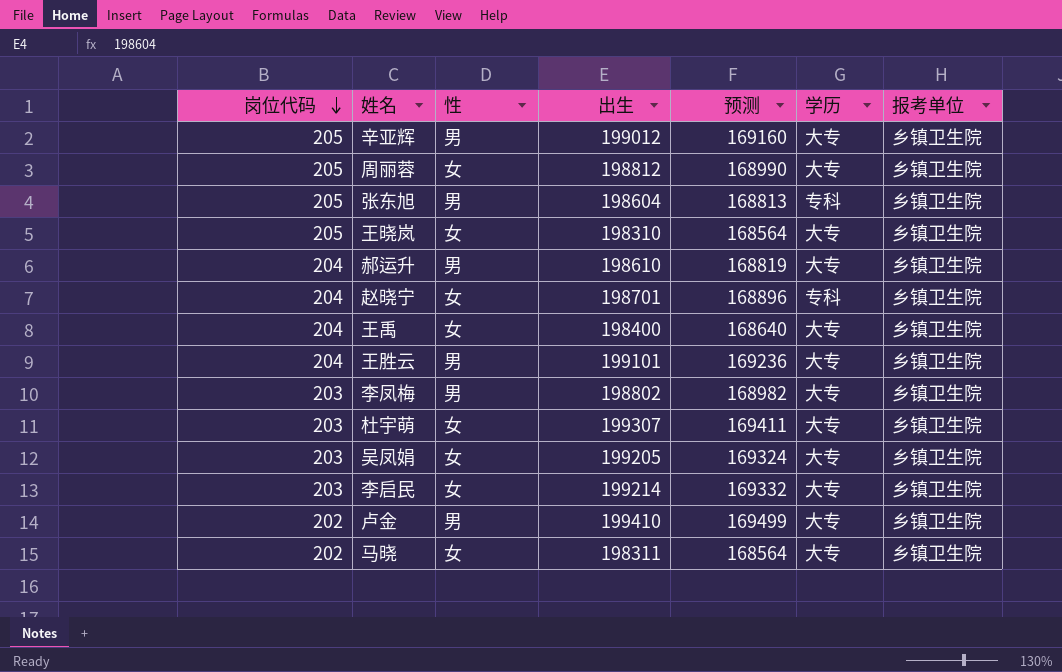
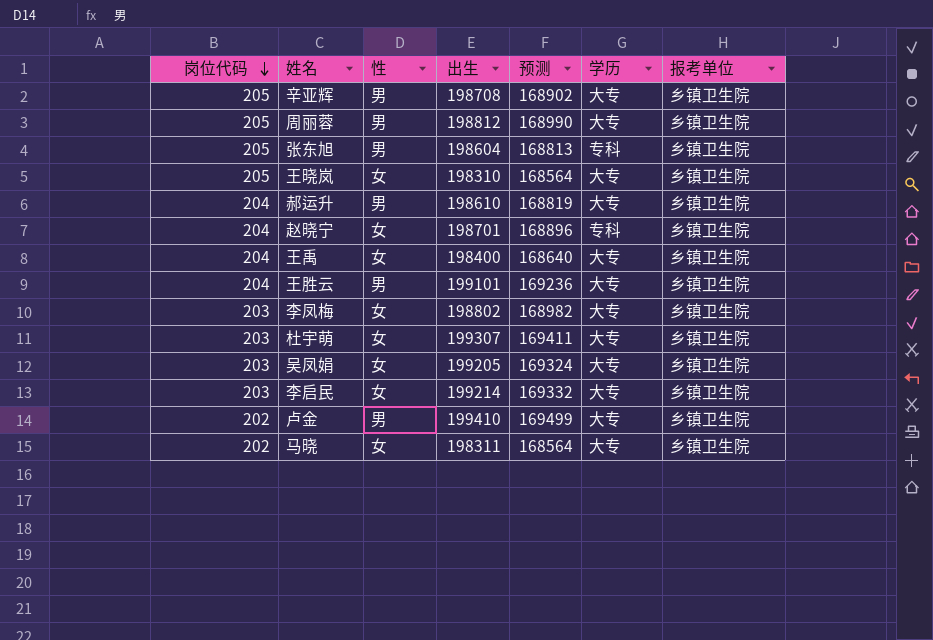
辛亚辉 | 出生: 199012 -> 198708
辛亚辉 | 预测: 169160 -> 168902
周丽蓉 | 性: 女 -> 男
李凤梅 | 性: 男 -> 女

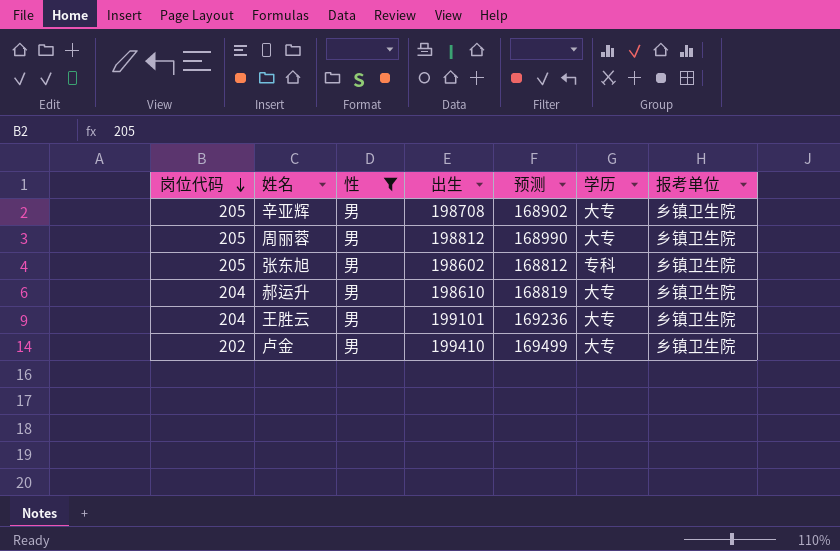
filter: none -> 性 = 男
张东旭 | 出生: 198604 -> 198602
张东旭 | 预测: 168813 -> 168812

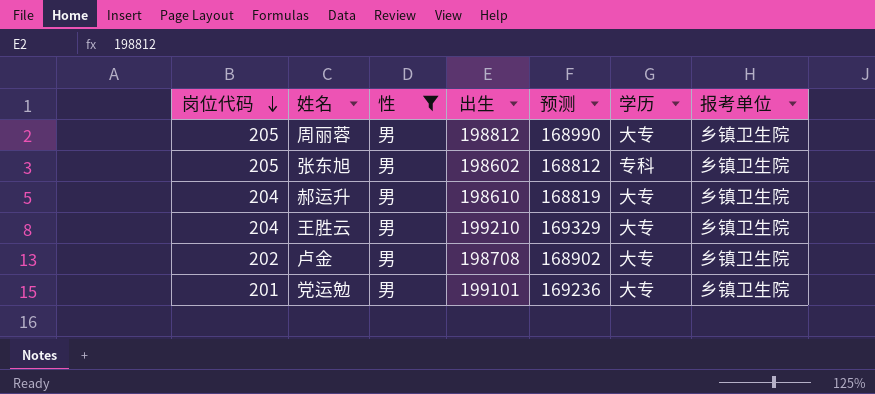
row 辛亚辉: 205 | 男 | 198708 | 168902 | 大专 | 乡镇卫生院 -> none
王胜云 | 出生: 199101 -> 199210
王胜云 | 预测: 169236 -> 169329
卢金 | 出生: 199410 -> 198708
卢金 | 预测: 169499 -> 168902
row 党运勉: none -> 201 | 男 | 199101 | 169236 | 大专 | 乡镇卫生院

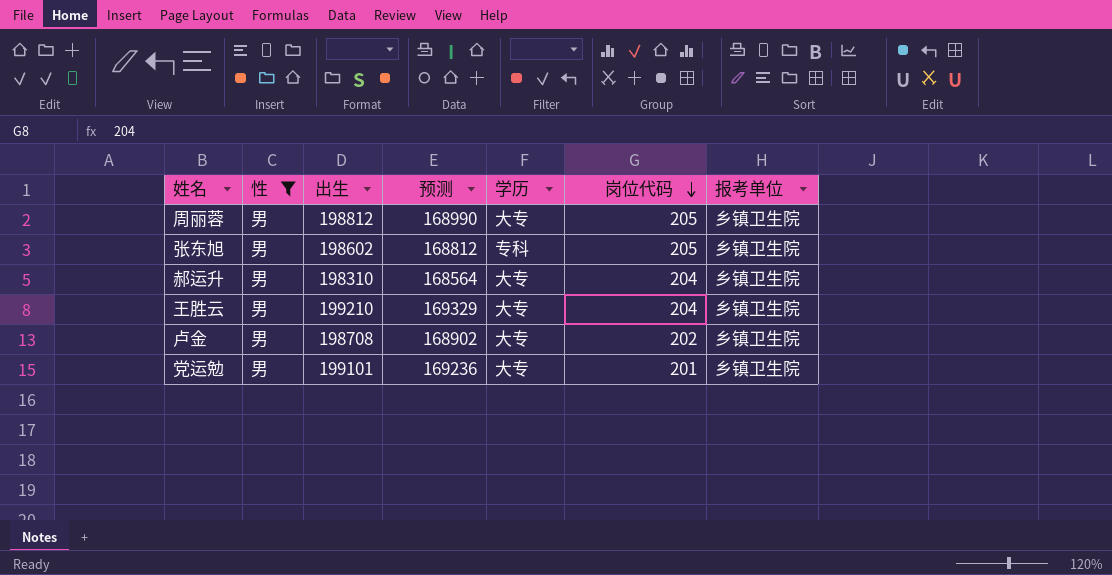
column 岗位代码 | position: 1 -> 6
郝运升 | 出生: 198610 -> 198310
郝运升 | 预测: 168819 -> 168564

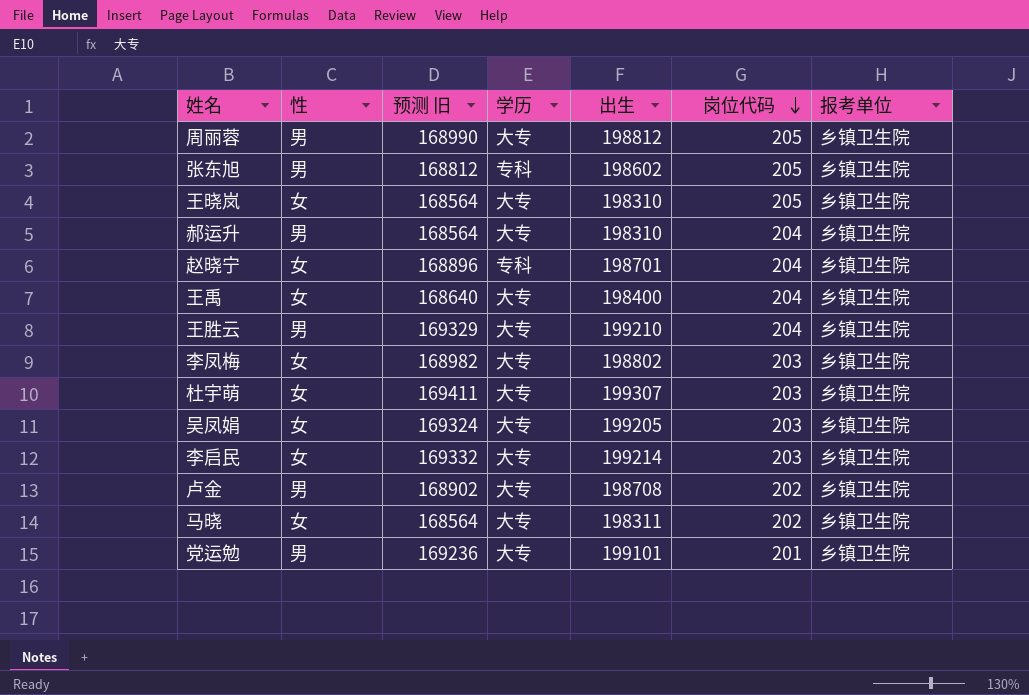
filter: 性 = 男 -> none
column name: 预测 -> 预测 旧
column 出生 | position: 3 -> 5

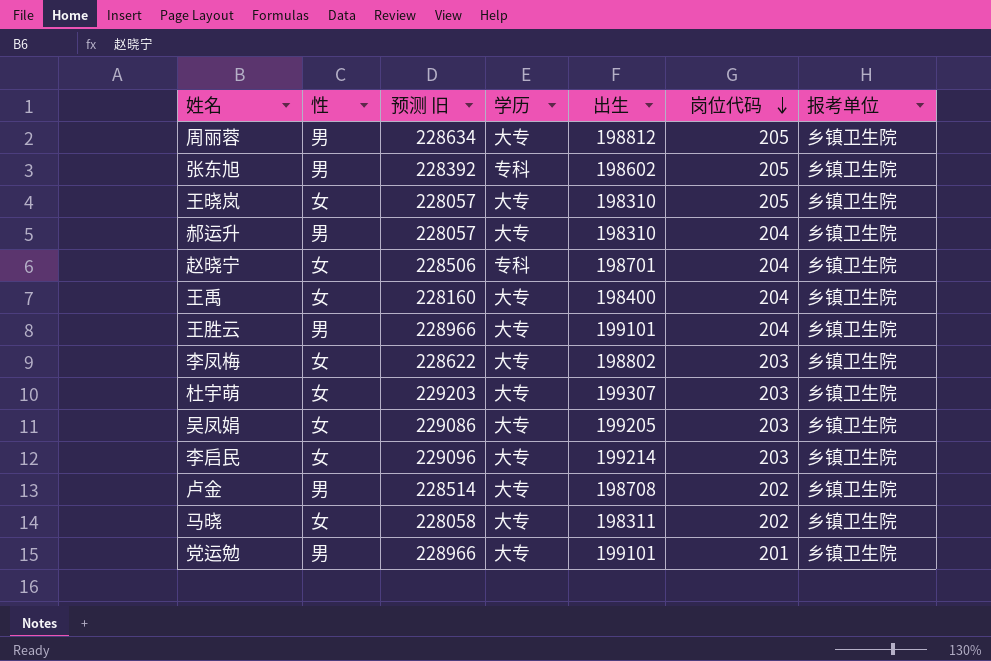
column 预测 旧 | formula: [出生] * 0.85 -> [出生] * 1.15
王胜云 | 出生: 199210 -> 199101

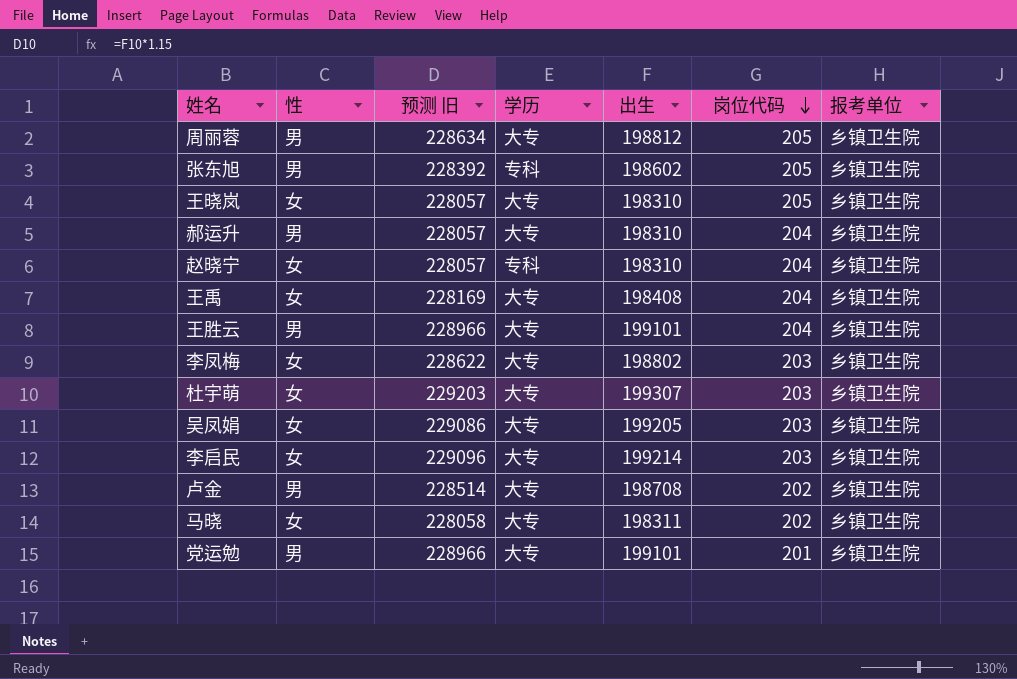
赵晓宁 | 预测 旧: 228506 -> 228057
赵晓宁 | 出生: 198701 -> 198310
王禹 | 预测 旧: 228160 -> 228169
王禹 | 出生: 198400 -> 198408

